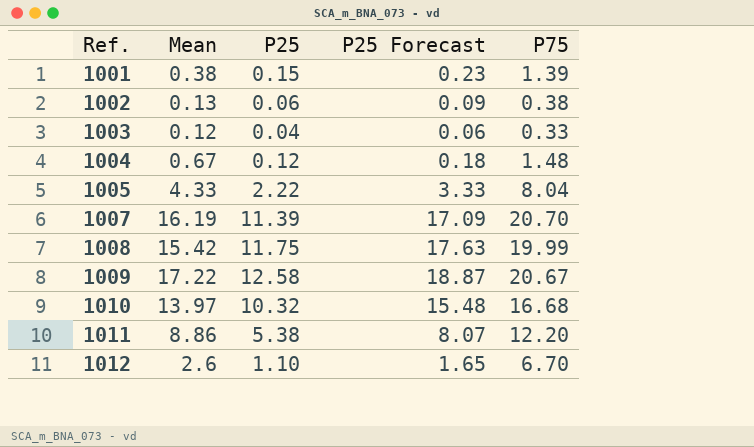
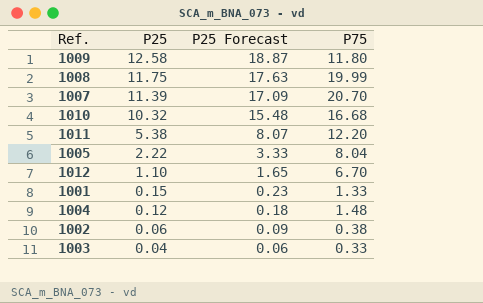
row order: Ref. ascending -> P25 descending
column Mean | position: 2 -> none
1009 | P75: 20.67 -> 11.80
1001 | P75: 1.39 -> 1.33

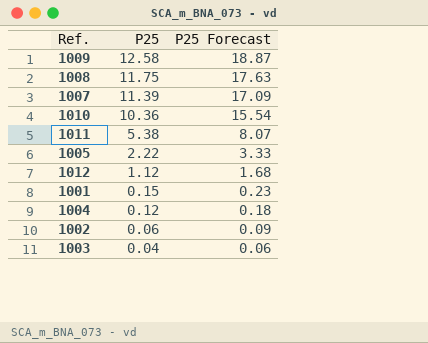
column P75 | position: 4 -> none
1010 | P25: 10.32 -> 10.36
1010 | P25 Forecast: 15.48 -> 15.54
1012 | P25: 1.10 -> 1.12
1012 | P25 Forecast: 1.65 -> 1.68

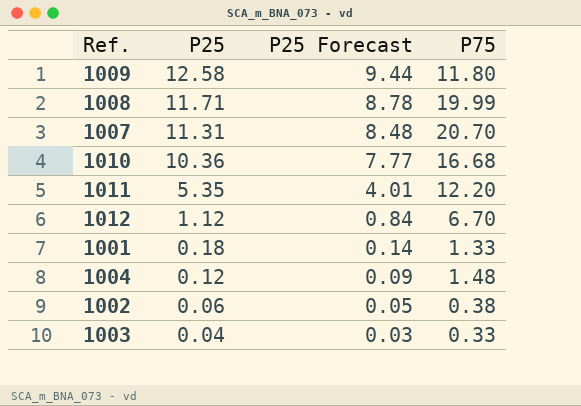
column P25 Forecast | formula: [P25] * 1.5 -> [P25] * 0.75
column P75 | position: none -> 4
row 1005: 2.22 | 3.33 -> none
1008 | P25: 11.75 -> 11.71
1007 | P25: 11.39 -> 11.31
1011 | P25: 5.38 -> 5.35
1001 | P25: 0.15 -> 0.18

